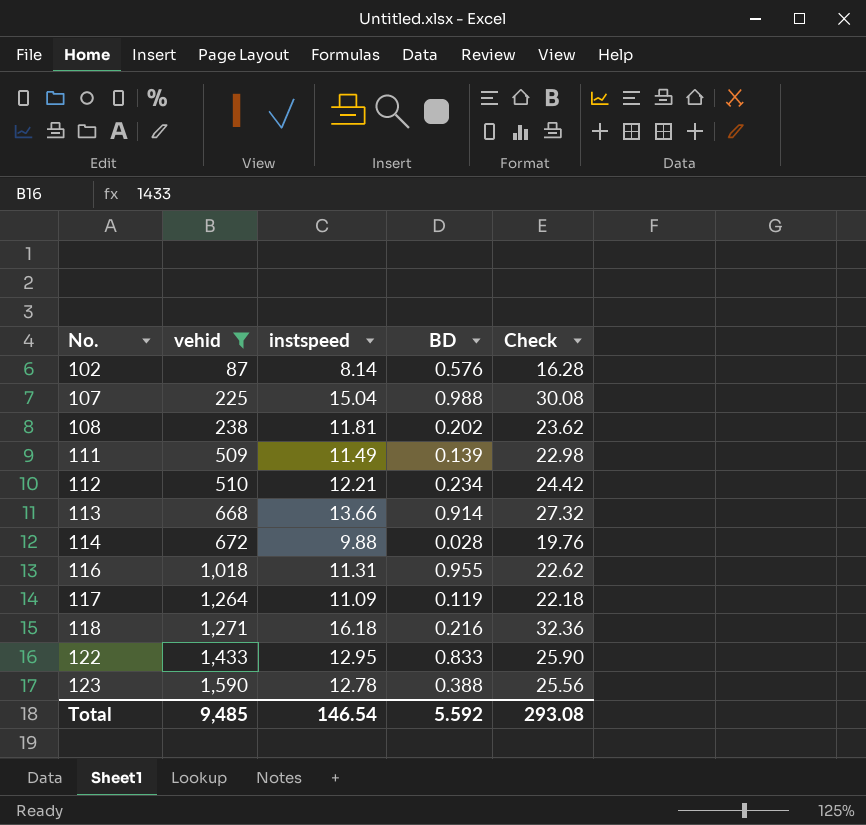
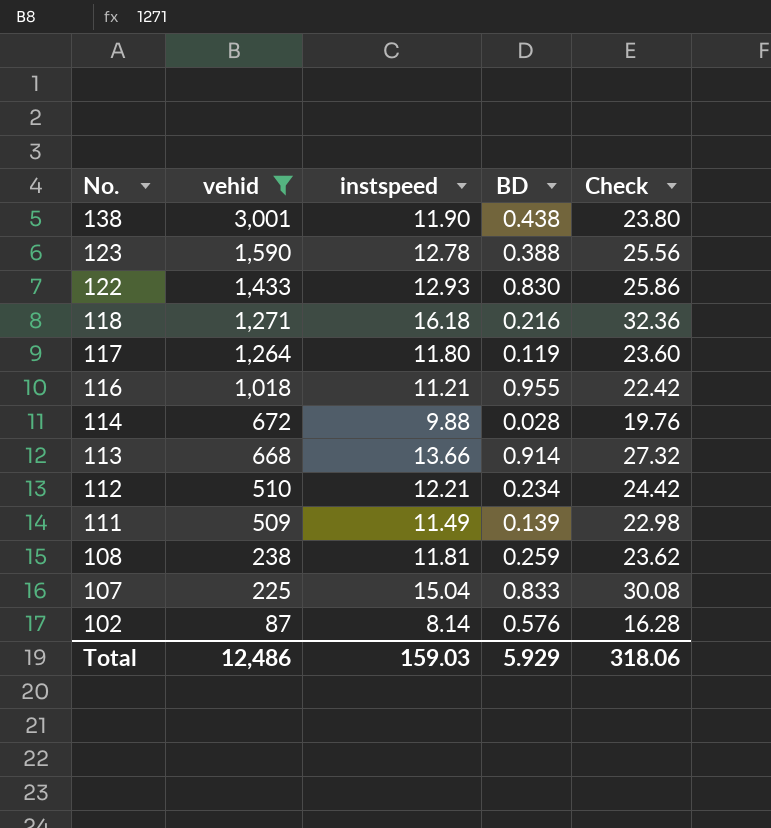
row order: No. ascending -> No. descending
row 138: none -> 3,001 | 11.90 | 0.438 | 23.80
122 | instspeed: 12.95 -> 12.93
122 | BD: 0.833 -> 0.830
122 | Check: 25.90 -> 25.86
117 | instspeed: 11.09 -> 11.80
117 | Check: 22.18 -> 23.60
116 | instspeed: 11.31 -> 11.21
116 | Check: 22.62 -> 22.42
108 | BD: 0.202 -> 0.259
107 | BD: 0.988 -> 0.833
Total | vehid: 9,485 -> 12,486
Total | instspeed: 146.54 -> 159.03
Total | BD: 5.592 -> 5.929
Total | Check: 293.08 -> 318.06

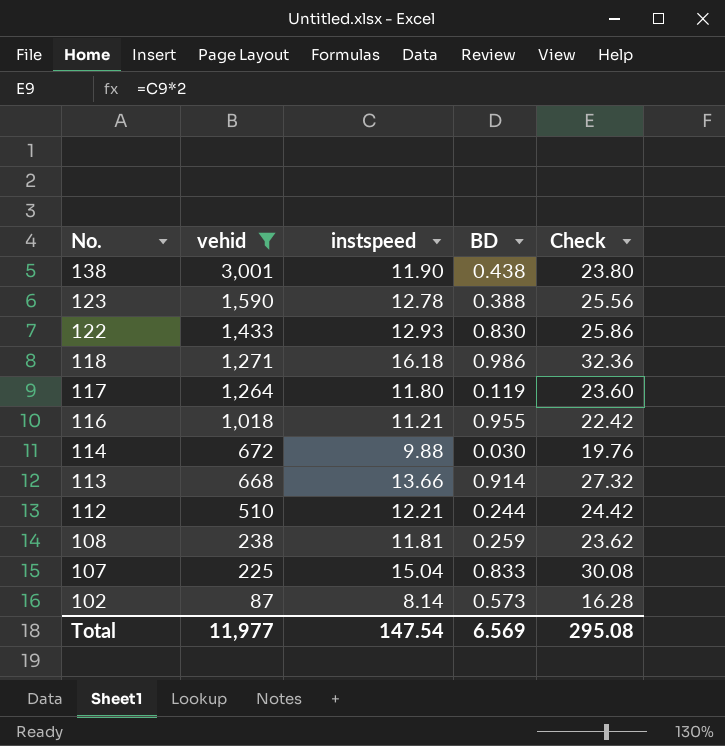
row 111: 509 | 11.49 | 0.139 | 22.98 -> none
118 | BD: 0.216 -> 0.986
114 | BD: 0.028 -> 0.030
112 | BD: 0.234 -> 0.244
102 | BD: 0.576 -> 0.573
Total | vehid: 12,486 -> 11,977
Total | instspeed: 159.03 -> 147.54
Total | BD: 5.929 -> 6.569
Total | Check: 318.06 -> 295.08

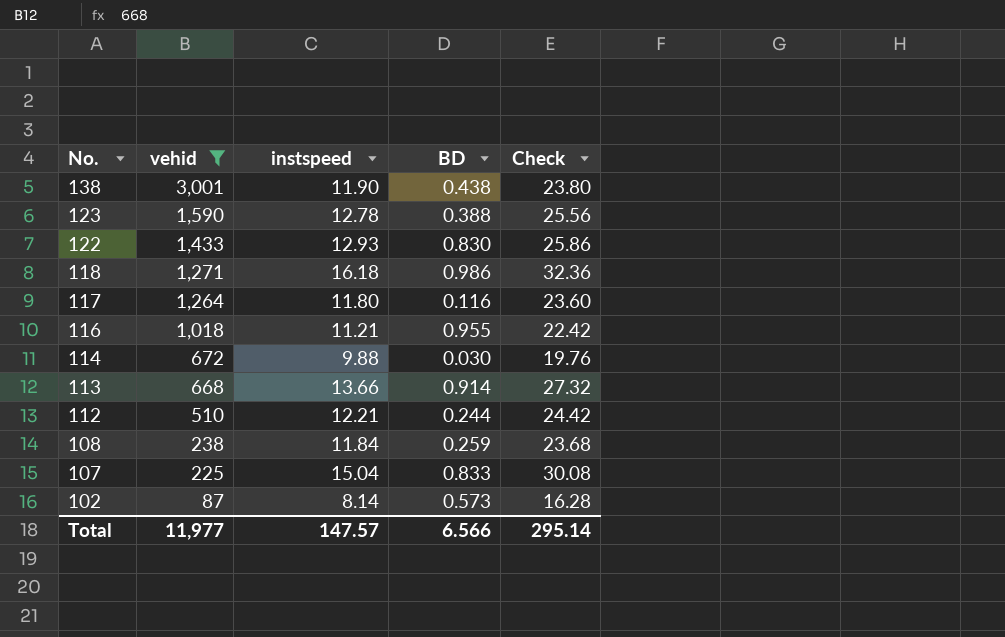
117 | BD: 0.119 -> 0.116
108 | instspeed: 11.81 -> 11.84
108 | Check: 23.62 -> 23.68
Total | instspeed: 147.54 -> 147.57
Total | BD: 6.569 -> 6.566
Total | Check: 295.08 -> 295.14

